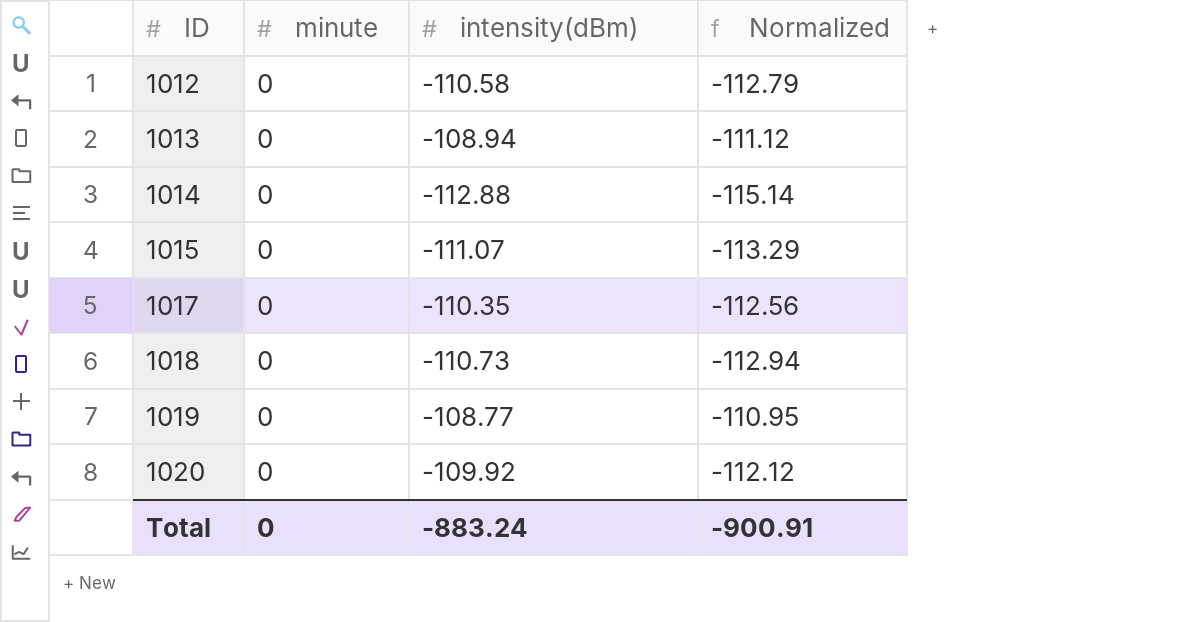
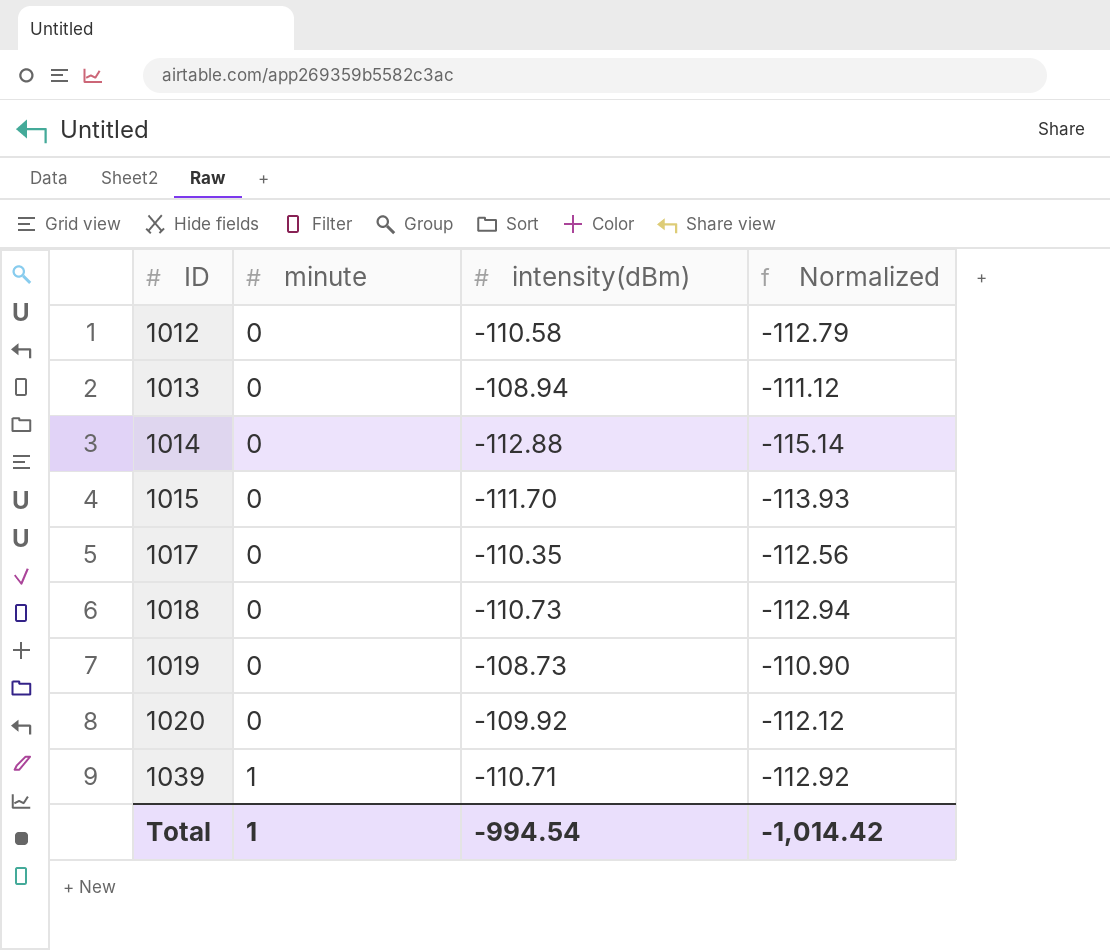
1015 | intensity(dBm): -111.07 -> -111.70
1015 | Normalized: -113.29 -> -113.93
1019 | intensity(dBm): -108.77 -> -108.73
1019 | Normalized: -110.95 -> -110.90
row 1039: none -> 1 | -110.71 | -112.92
Total | minute: 0 -> 1
Total | intensity(dBm): -883.24 -> -994.54
Total | Normalized: -900.91 -> -1,014.42

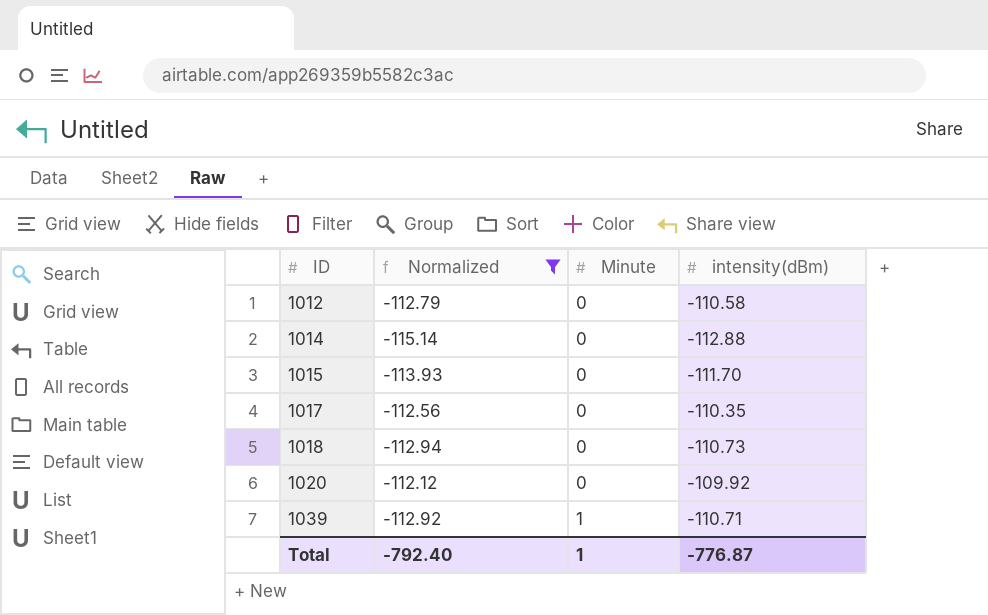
filter: none -> Normalized <= -112.12
column Normalized | position: 4 -> 2
column name: minute -> Minute
Total | Normalized: -1,014.42 -> -792.40
Total | intensity(dBm): -994.54 -> -776.87

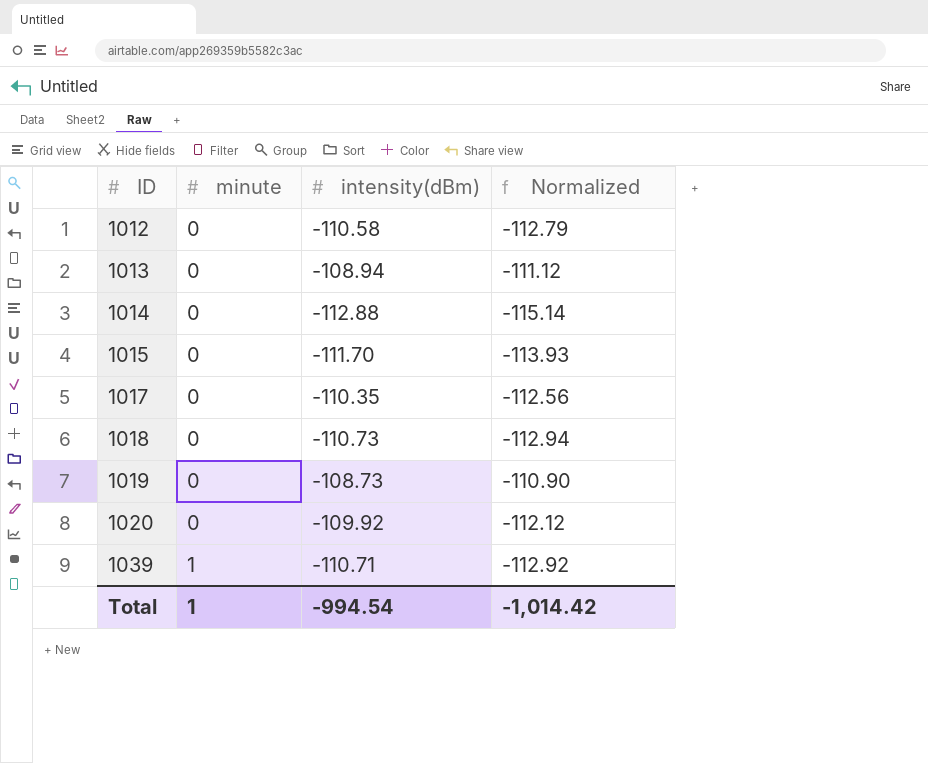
filter: Normalized <= -112.12 -> none
column name: Minute -> minute
column Normalized | position: 2 -> 4
Total | intensity(dBm): -776.87 -> -994.54
Total | Normalized: -792.40 -> -1,014.42

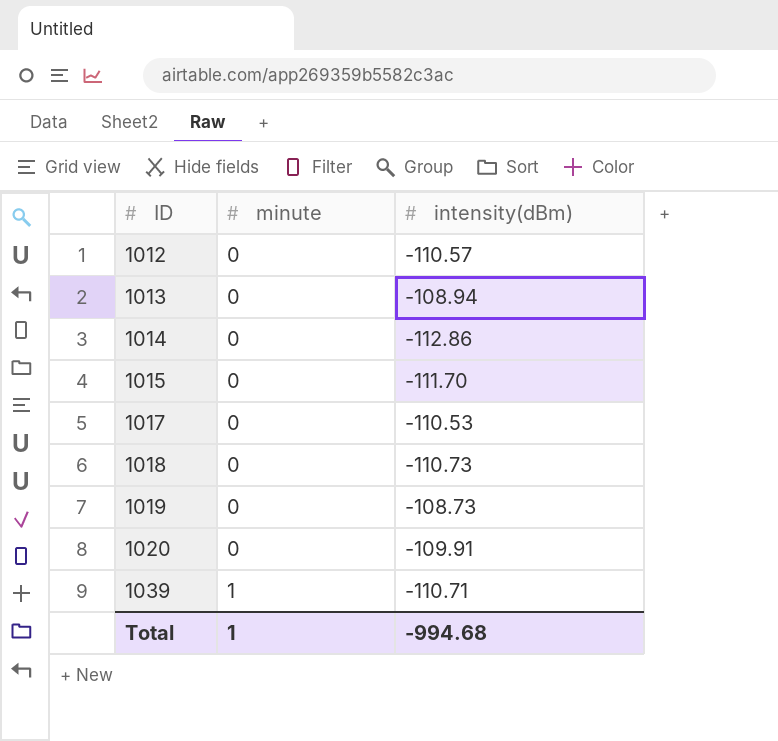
column Normalized | formula: [intensity(dBm)] * 1.02 -> none
1012 | intensity(dBm): -110.58 -> -110.57
1014 | intensity(dBm): -112.88 -> -112.86
1017 | intensity(dBm): -110.35 -> -110.53
1020 | intensity(dBm): -109.92 -> -109.91
Total | intensity(dBm): -994.54 -> -994.68

